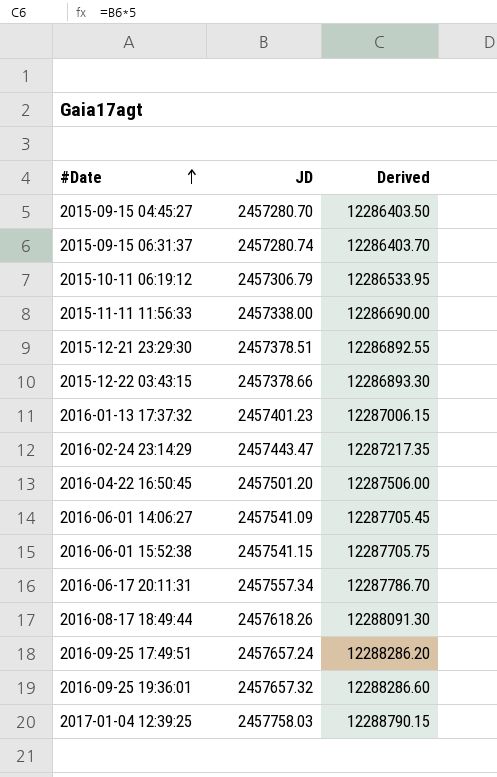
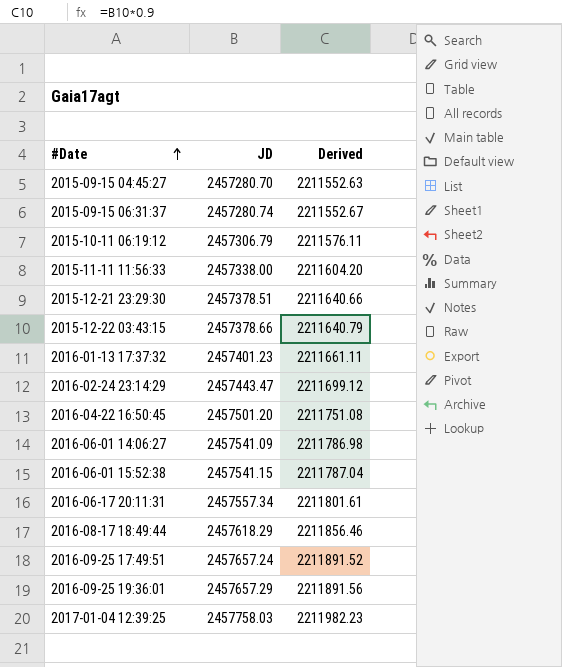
column Derived | formula: [JD] * 5 -> [JD] * 0.9
2016-08-17 18:49:44 | JD: 2457618.26 -> 2457618.29
2016-09-25 19:36:01 | JD: 2457657.32 -> 2457657.29

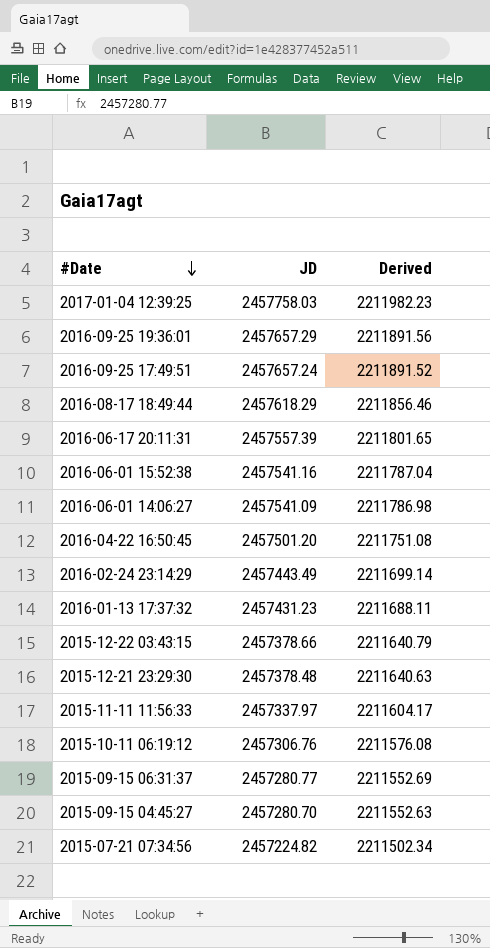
row order: #Date ascending -> #Date descending
2016-06-17 20:11:31 | JD: 2457557.34 -> 2457557.39
2016-06-17 20:11:31 | Derived: 2211801.61 -> 2211801.65
2016-06-01 15:52:38 | JD: 2457541.15 -> 2457541.16
2016-02-24 23:14:29 | JD: 2457443.47 -> 2457443.49
2016-02-24 23:14:29 | Derived: 2211699.12 -> 2211699.14
2016-01-13 17:37:32 | JD: 2457401.23 -> 2457431.23
2016-01-13 17:37:32 | Derived: 2211661.11 -> 2211688.11
2015-12-21 23:29:30 | JD: 2457378.51 -> 2457378.48
2015-12-21 23:29:30 | Derived: 2211640.66 -> 2211640.63
2015-11-11 11:56:33 | JD: 2457338.00 -> 2457337.97
2015-11-11 11:56:33 | Derived: 2211604.20 -> 2211604.17
2015-10-11 06:19:12 | JD: 2457306.79 -> 2457306.76
2015-10-11 06:19:12 | Derived: 2211576.11 -> 2211576.08
2015-09-15 06:31:37 | JD: 2457280.74 -> 2457280.77
2015-09-15 06:31:37 | Derived: 2211552.67 -> 2211552.69
row 2015-07-21 07:34:56: none -> 2457224.82 | 2211502.34

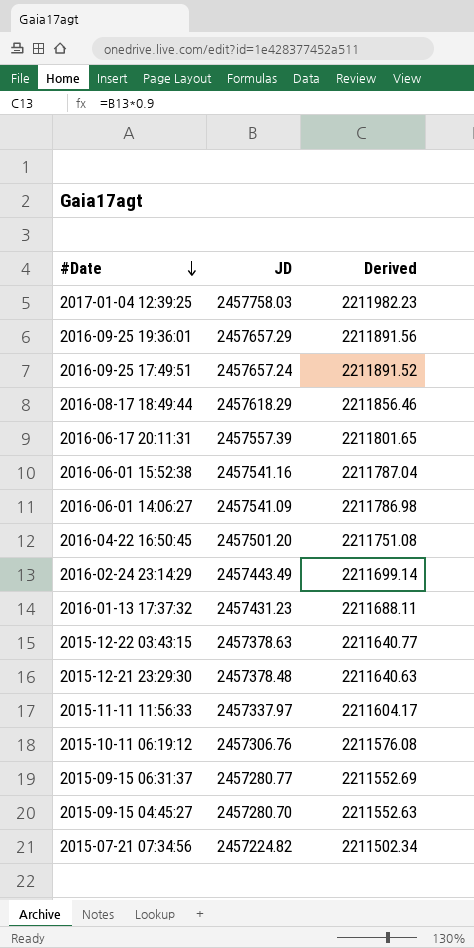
2015-12-22 03:43:15 | JD: 2457378.66 -> 2457378.63
2015-12-22 03:43:15 | Derived: 2211640.79 -> 2211640.77

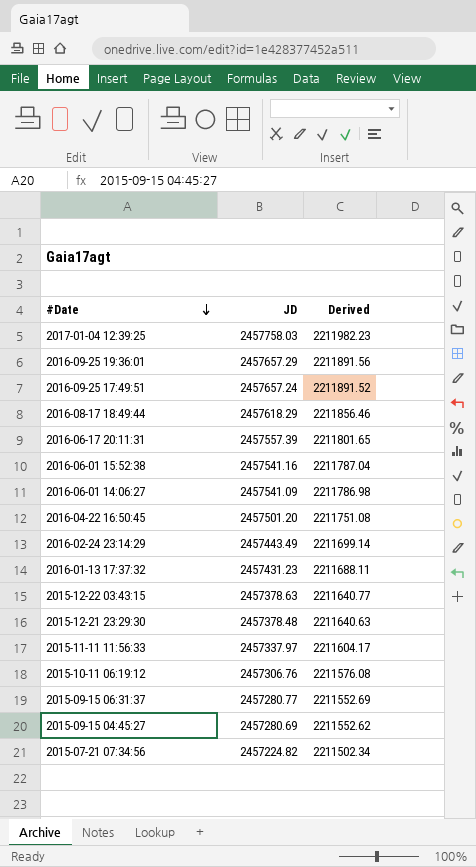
2015-09-15 04:45:27 | JD: 2457280.70 -> 2457280.69
2015-09-15 04:45:27 | Derived: 2211552.63 -> 2211552.62

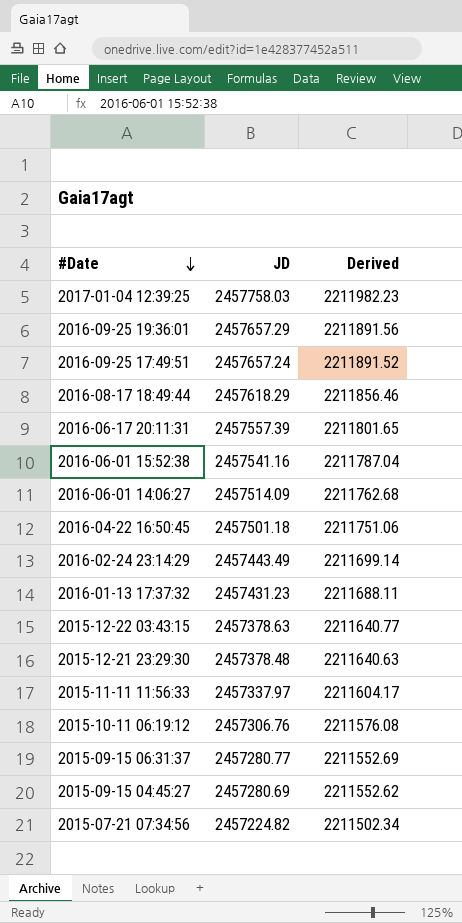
2016-06-01 14:06:27 | JD: 2457541.09 -> 2457514.09
2016-06-01 14:06:27 | Derived: 2211786.98 -> 2211762.68
2016-04-22 16:50:45 | JD: 2457501.20 -> 2457501.18
2016-04-22 16:50:45 | Derived: 2211751.08 -> 2211751.06

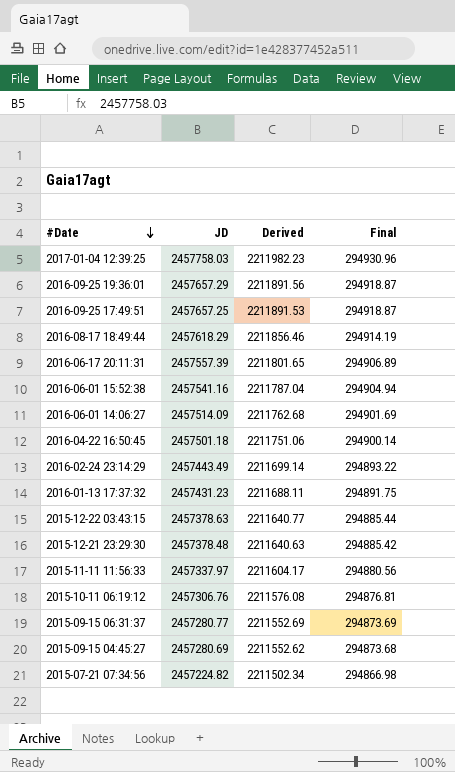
column Final | formula: none -> [JD] * 0.12
2016-09-25 17:49:51 | JD: 2457657.24 -> 2457657.25
2016-09-25 17:49:51 | Derived: 2211891.52 -> 2211891.53

